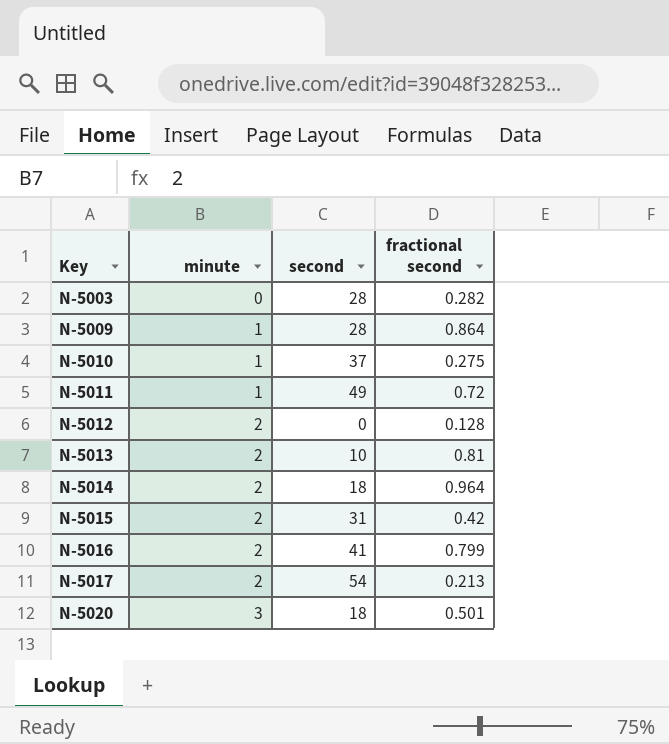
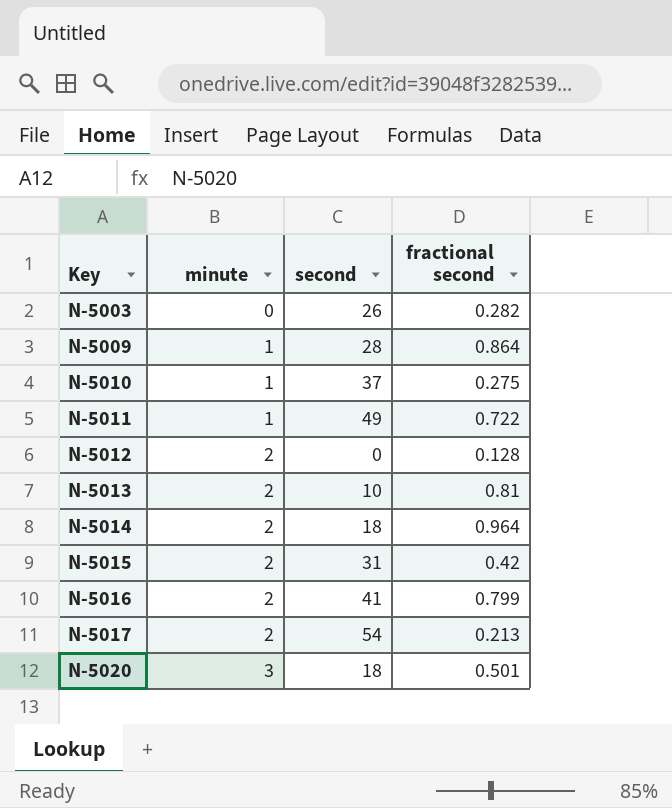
N-5003 | second: 28 -> 26
N-5011 | fractional second: 0.72 -> 0.722

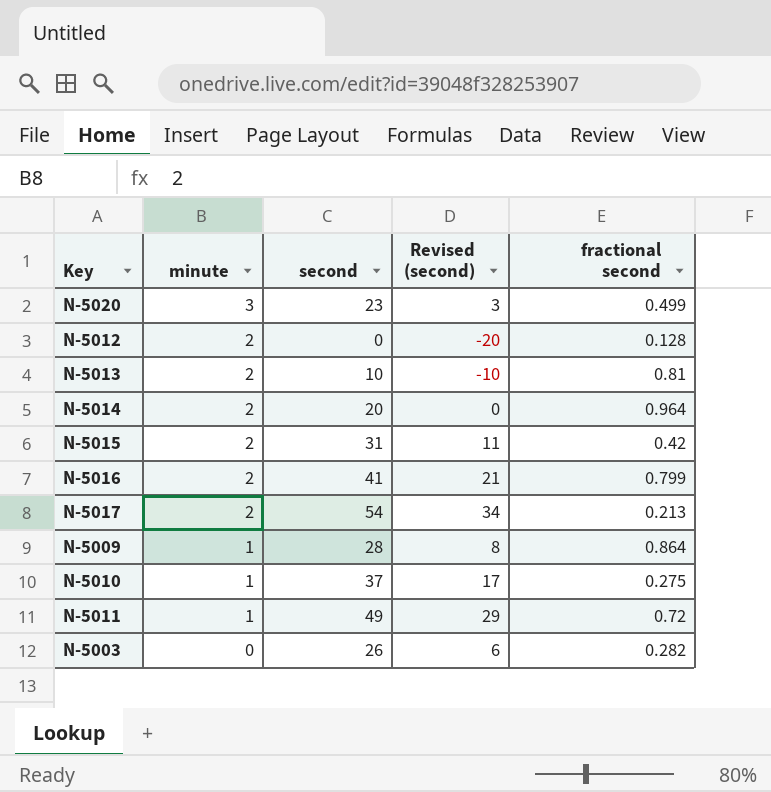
row order: Key ascending -> minute descending
column Revised (second) | formula: none -> [second] - 20
N-5020 | second: 18 -> 23
N-5020 | fractional second: 0.501 -> 0.499
N-5014 | second: 18 -> 20
N-5011 | fractional second: 0.722 -> 0.72

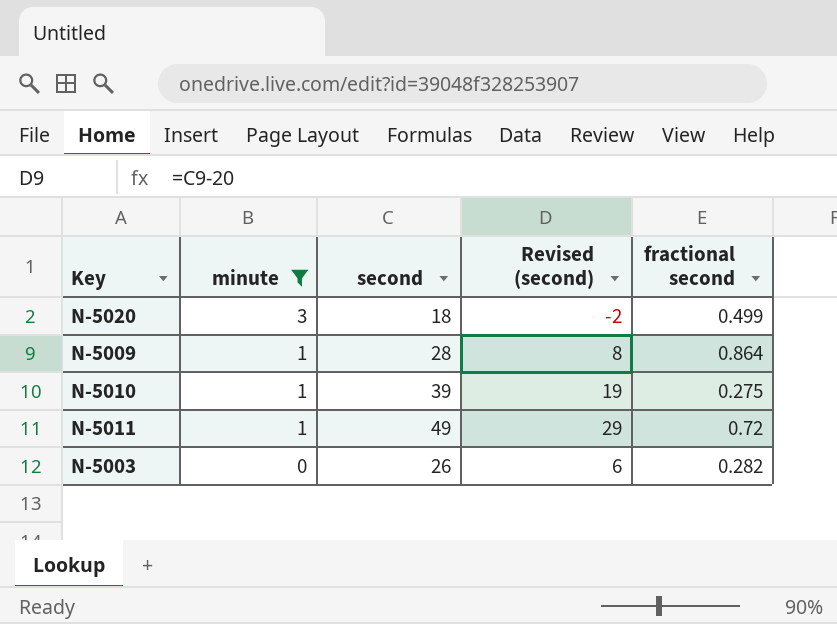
filter: none -> minute != 2
N-5020 | second: 23 -> 18
N-5020 | Revised (second): 3 -> -2
N-5010 | second: 37 -> 39
N-5010 | Revised (second): 17 -> 19

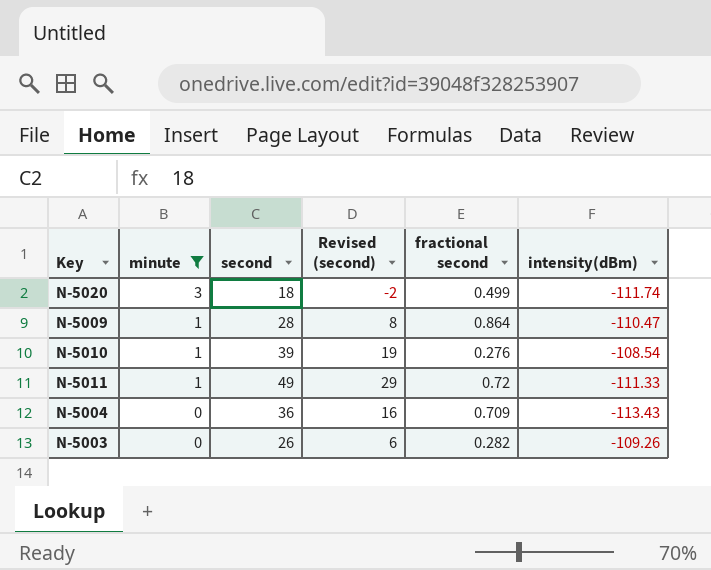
column intensity(dBm) | position: none -> 6
N-5010 | fractional second: 0.275 -> 0.276
row N-5004: none -> 0 | 36 | 16 | 0.709 | -113.43

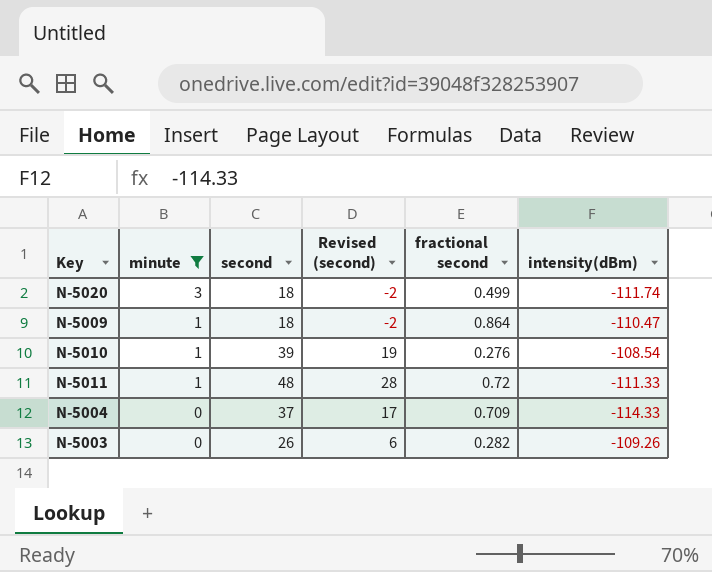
N-5009 | second: 28 -> 18
N-5009 | Revised (second): 8 -> -2
N-5011 | second: 49 -> 48
N-5011 | Revised (second): 29 -> 28
N-5004 | second: 36 -> 37
N-5004 | Revised (second): 16 -> 17
N-5004 | intensity(dBm): -113.43 -> -114.33

